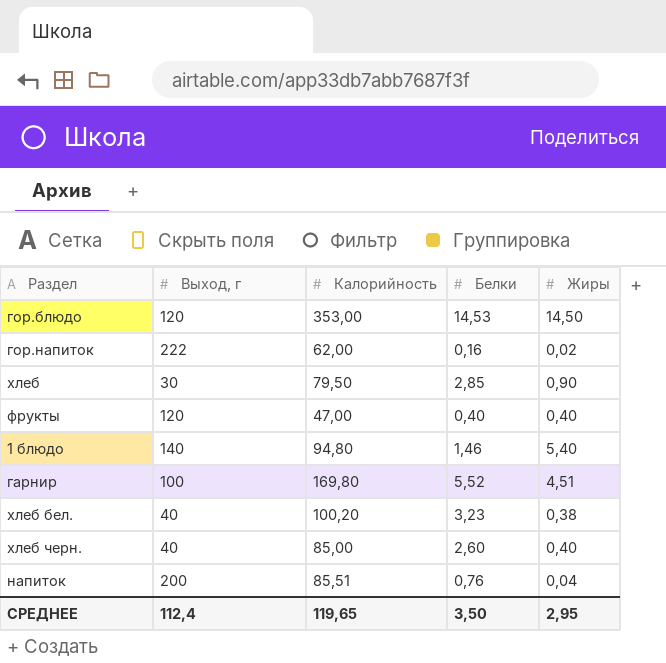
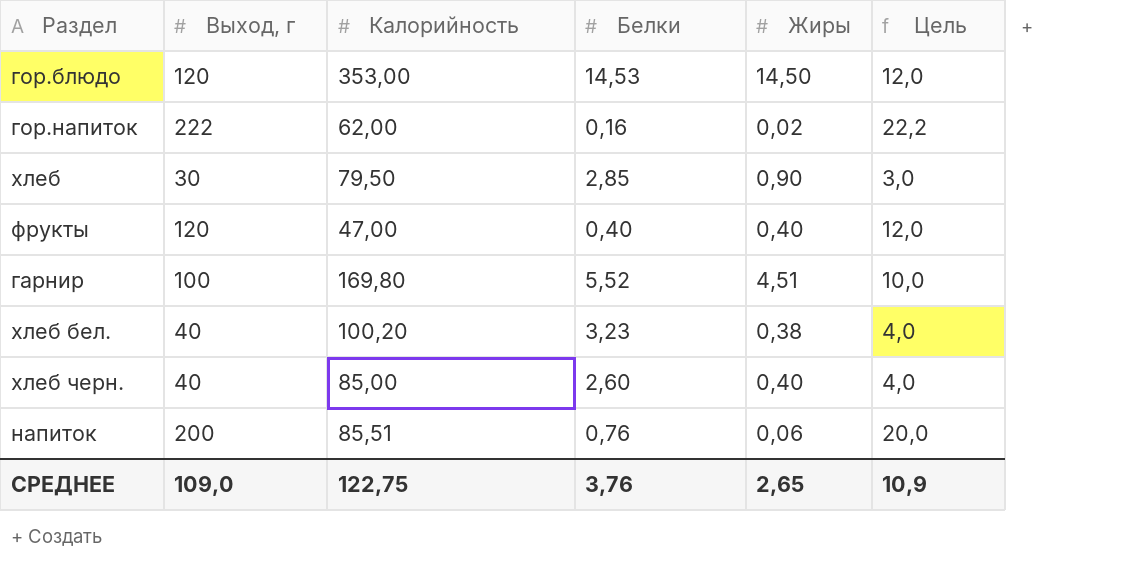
column Цель | formula: none -> [Выход, г] * 0,1
row 1 блюдо: 140 | 94,80 | 1,46 | 5,40 -> none
напиток | Жиры: 0,04 -> 0,06
СРЕДНЕЕ | Выход, г: 112,4 -> 109,0
СРЕДНЕЕ | Калорийность: 119,65 -> 122,75
СРЕДНЕЕ | Белки: 3,50 -> 3,76
СРЕДНЕЕ | Жиры: 2,95 -> 2,65

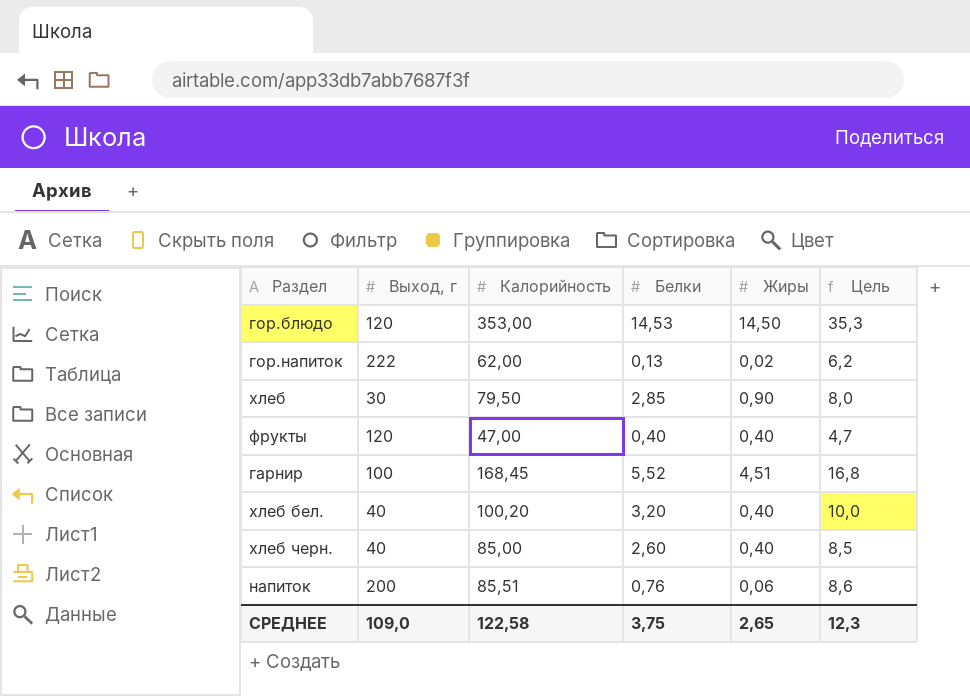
column Цель | formula: [Выход, г] * 0,1 -> [Калорийность] * 0,1
гор.напиток | Белки: 0,16 -> 0,13
гарнир | Калорийность: 169,80 -> 168,45
хлеб бел. | Белки: 3,23 -> 3,20
хлеб бел. | Жиры: 0,38 -> 0,40
СРЕДНЕЕ | Калорийность: 122,75 -> 122,58
СРЕДНЕЕ | Белки: 3,76 -> 3,75
СРЕДНЕЕ | Цель: 10,9 -> 12,3

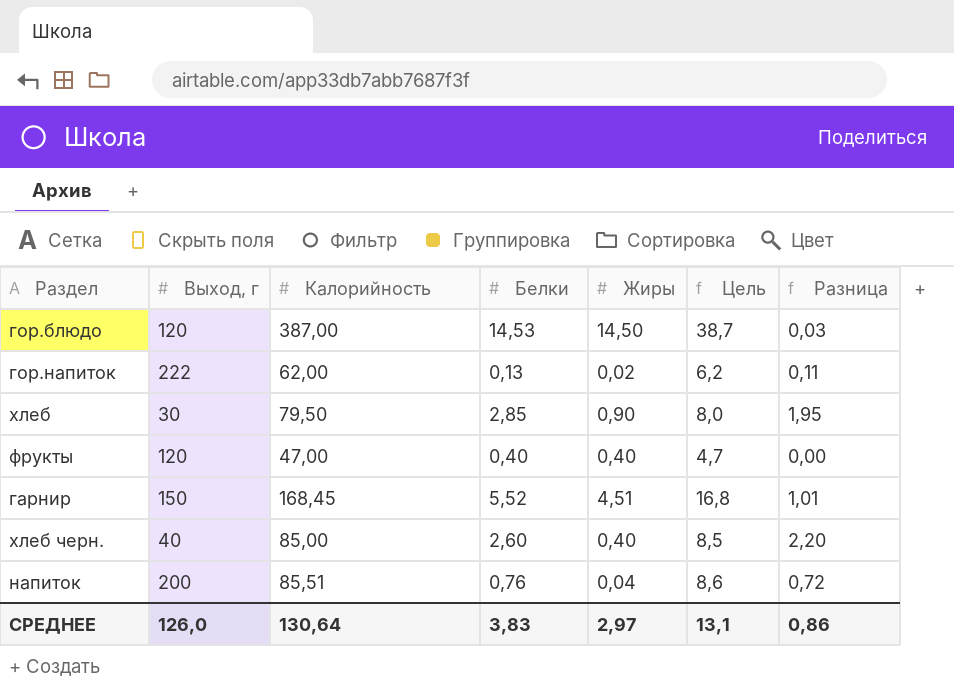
column Разница | formula: none -> [Белки] - [Жиры]
row хлеб бел.: 40 | 100,20 | 3,20 | 0,40 | 10,0 -> none
гор.блюдо | Калорийность: 353,00 -> 387,00
гор.блюдо | Цель: 35,3 -> 38,7
гарнир | Выход, г: 100 -> 150
напиток | Жиры: 0,06 -> 0,04
СРЕДНЕЕ | Выход, г: 109,0 -> 126,0
СРЕДНЕЕ | Калорийность: 122,58 -> 130,64
СРЕДНЕЕ | Белки: 3,75 -> 3,83
СРЕДНЕЕ | Жиры: 2,65 -> 2,97
СРЕДНЕЕ | Цель: 12,3 -> 13,1

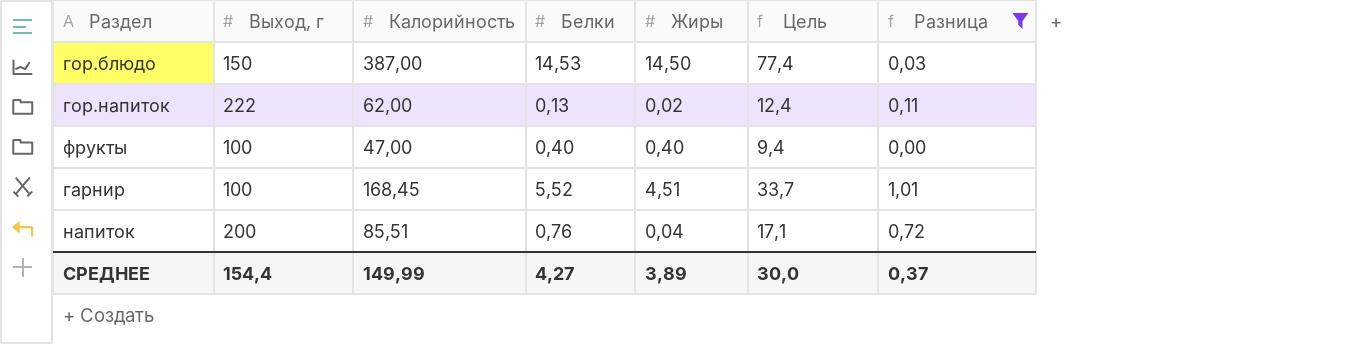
filter: none -> Разница <= 1,01
column Цель | formula: [Калорийность] * 0,1 -> [Калорийность] * 0,2
гор.блюдо | Выход, г: 120 -> 150
фрукты | Выход, г: 120 -> 100
гарнир | Выход, г: 150 -> 100
СРЕДНЕЕ | Выход, г: 126,0 -> 154,4
СРЕДНЕЕ | Калорийность: 130,64 -> 149,99
СРЕДНЕЕ | Белки: 3,83 -> 4,27
СРЕДНЕЕ | Жиры: 2,97 -> 3,89
СРЕДНЕЕ | Цель: 13,1 -> 30,0
СРЕДНЕЕ | Разница: 0,86 -> 0,37

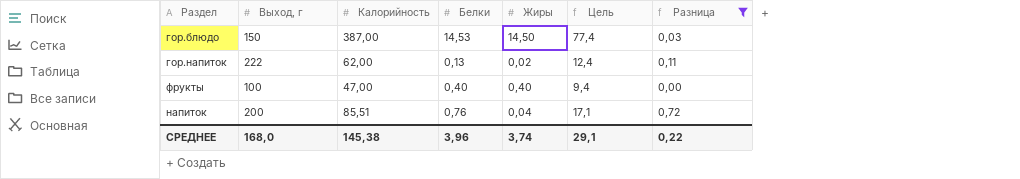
row гарнир: 100 | 168,45 | 5,52 | 4,51 | 33,7 | 1,01 -> none
СРЕДНЕЕ | Выход, г: 154,4 -> 168,0
СРЕДНЕЕ | Калорийность: 149,99 -> 145,38
СРЕДНЕЕ | Белки: 4,27 -> 3,96
СРЕДНЕЕ | Жиры: 3,89 -> 3,74
СРЕДНЕЕ | Цель: 30,0 -> 29,1
СРЕДНЕЕ | Разница: 0,37 -> 0,22

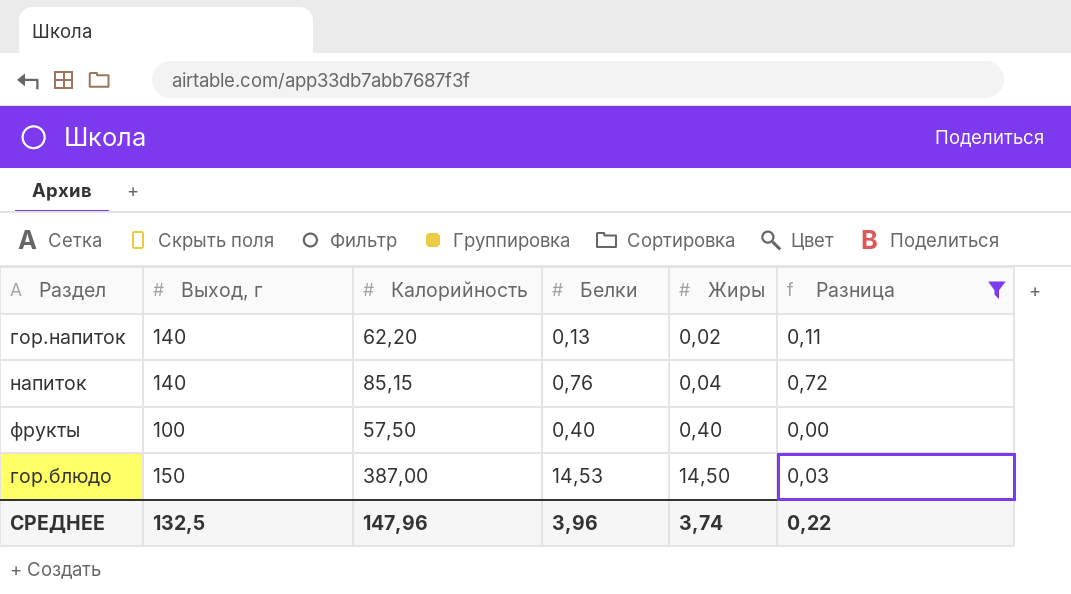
row order: none -> Жиры ascending
column Цель | formula: [Калорийность] * 0,2 -> none
гор.напиток | Выход, г: 222 -> 140
гор.напиток | Калорийность: 62,00 -> 62,20
напиток | Выход, г: 200 -> 140
напиток | Калорийность: 85,51 -> 85,15
фрукты | Калорийность: 47,00 -> 57,50
СРЕДНЕЕ | Выход, г: 168,0 -> 132,5
СРЕДНЕЕ | Калорийность: 145,38 -> 147,96

